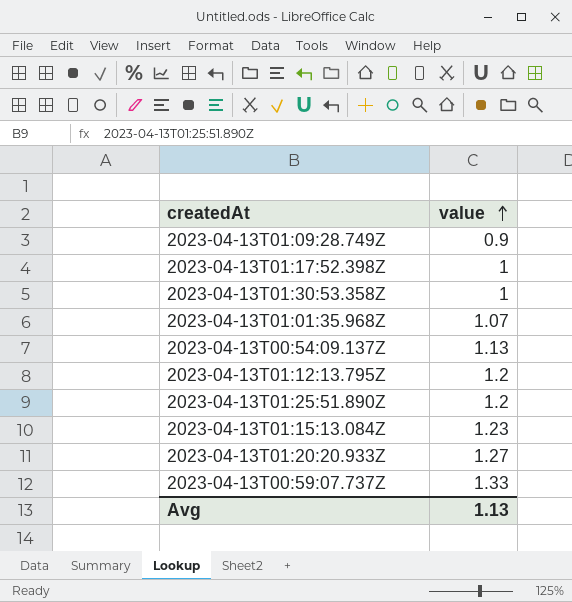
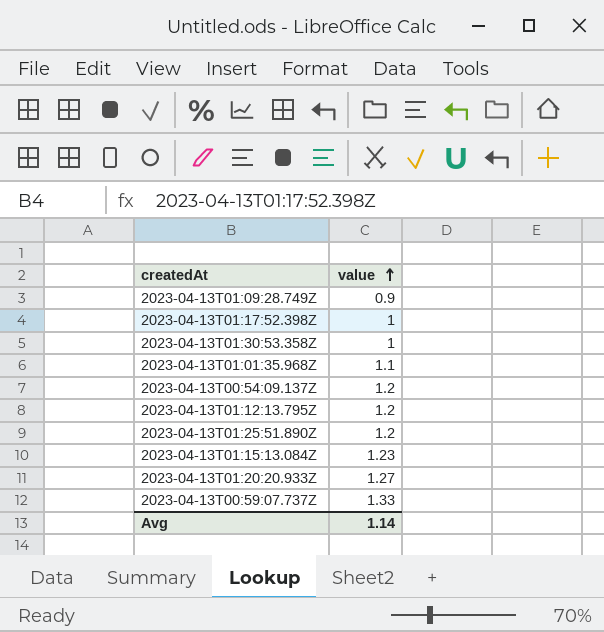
2023-04-13T01:01:35.968Z | value: 1.07 -> 1.1
2023-04-13T00:54:09.137Z | value: 1.13 -> 1.2
Avg | value: 1.13 -> 1.14

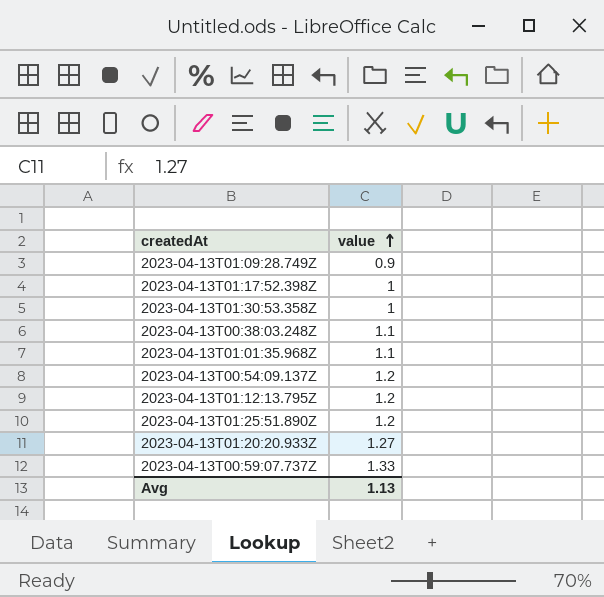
row 2023-04-13T01:15:13.084Z: 1.23 -> none
row 2023-04-13T00:38:03.248Z: none -> 1.1
Avg | value: 1.14 -> 1.13

